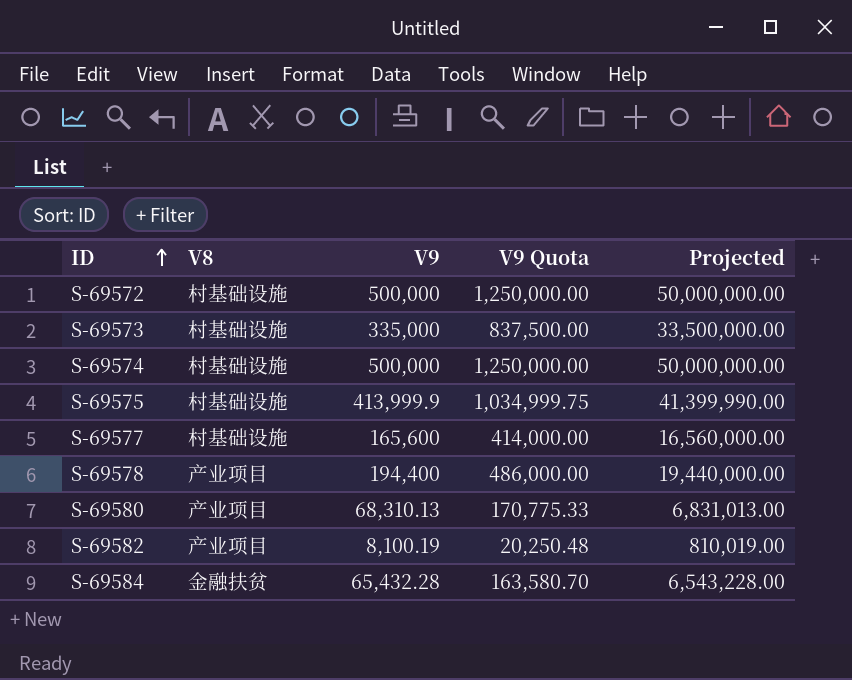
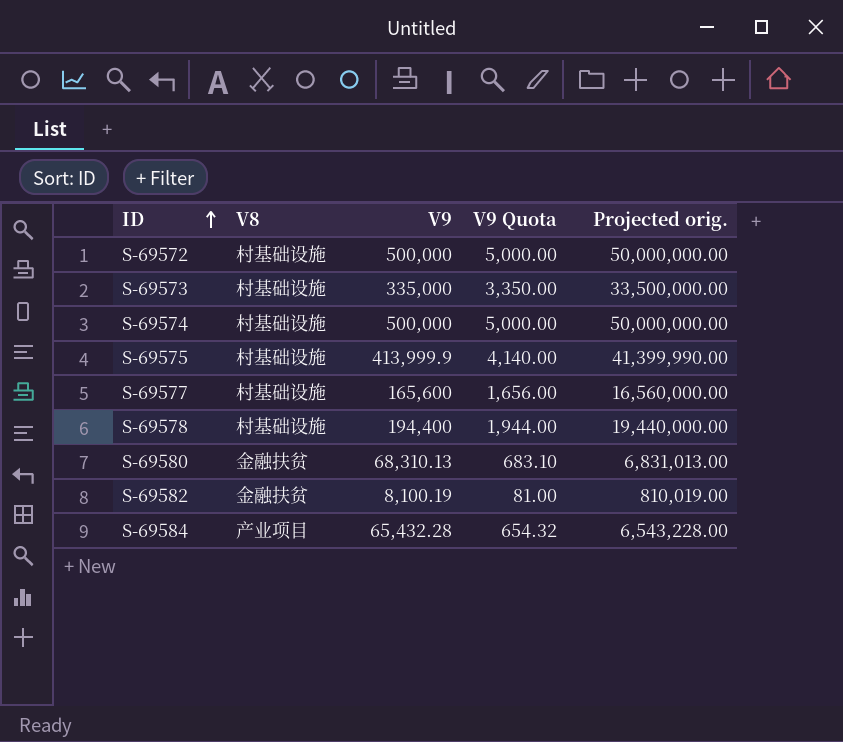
column V9 Quota | formula: [V9] * 2.5 -> [V9] * 0.01
column name: Projected -> Projected orig.
S-69578 | V8: 产业项目 -> 村基础设施
S-69580 | V8: 产业项目 -> 金融扶贫
S-69582 | V8: 产业项目 -> 金融扶贫
S-69584 | V8: 金融扶贫 -> 产业项目

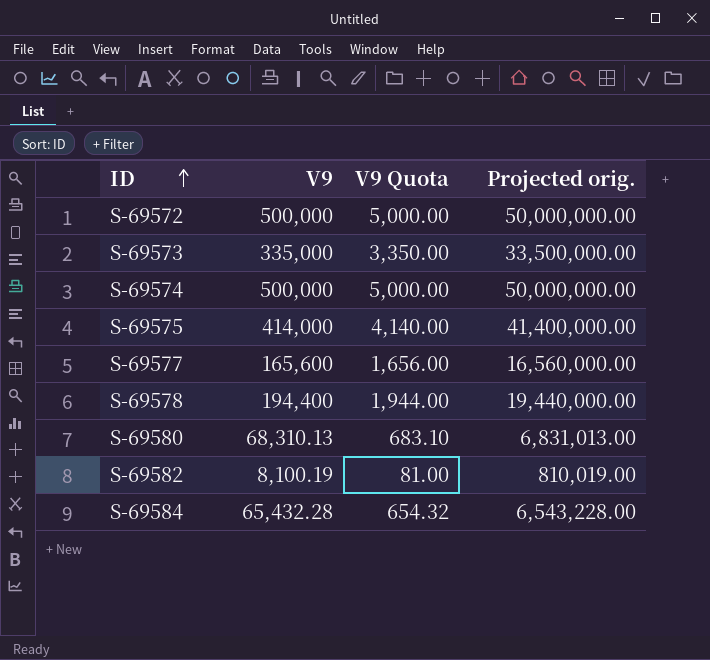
column V8 | position: 2 -> none
S-69575 | V9: 413,999.9 -> 414,000
S-69575 | Projected orig.: 41,399,990.00 -> 41,400,000.00

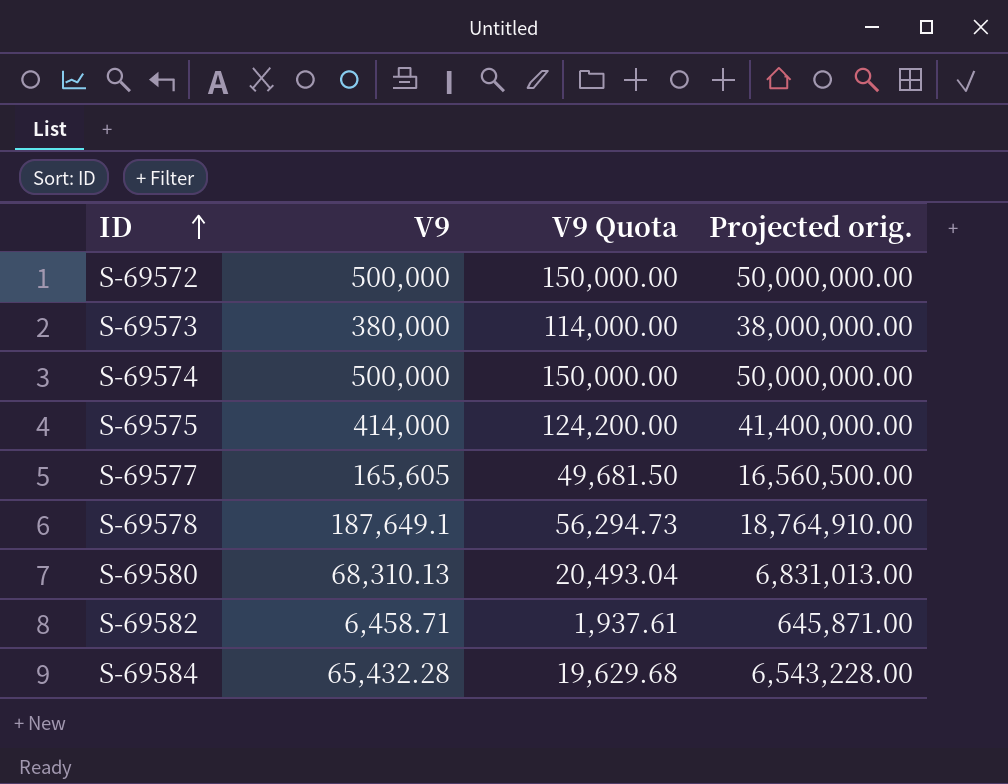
column V9 Quota | formula: [V9] * 0.01 -> [V9] * 0.3
S-69573 | V9: 335,000 -> 380,000
S-69573 | Projected orig.: 33,500,000.00 -> 38,000,000.00
S-69577 | V9: 165,600 -> 165,605
S-69577 | Projected orig.: 16,560,000.00 -> 16,560,500.00
S-69578 | V9: 194,400 -> 187,649.1
S-69578 | Projected orig.: 19,440,000.00 -> 18,764,910.00
S-69582 | V9: 8,100.19 -> 6,458.71
S-69582 | Projected orig.: 810,019.00 -> 645,871.00

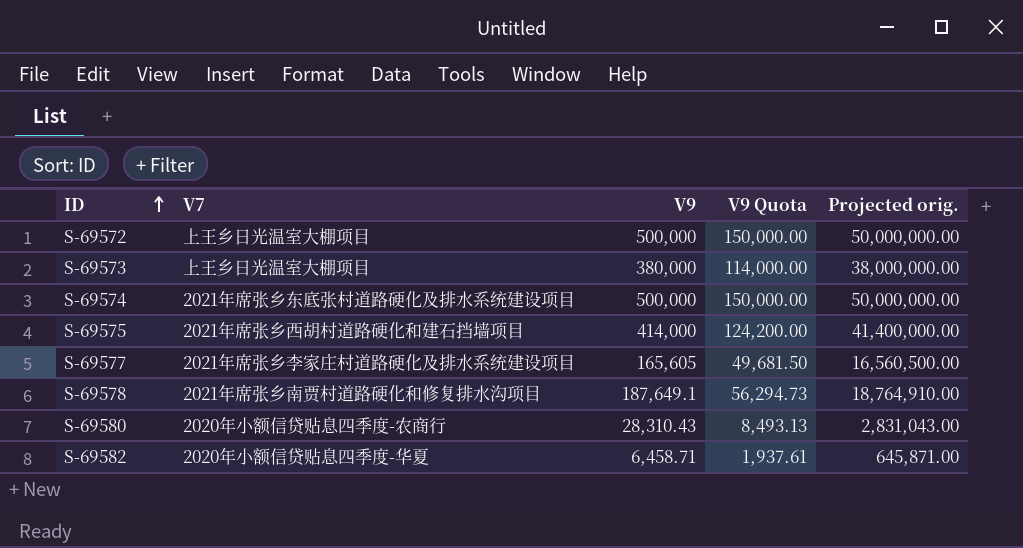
column V7 | position: none -> 2
row S-69584: 65,432.28 | 19,629.68 | 6,543,228.00 -> none
S-69580 | V9: 68,310.13 -> 28,310.43
S-69580 | V9 Quota: 20,493.04 -> 8,493.13
S-69580 | Projected orig.: 6,831,013.00 -> 2,831,043.00

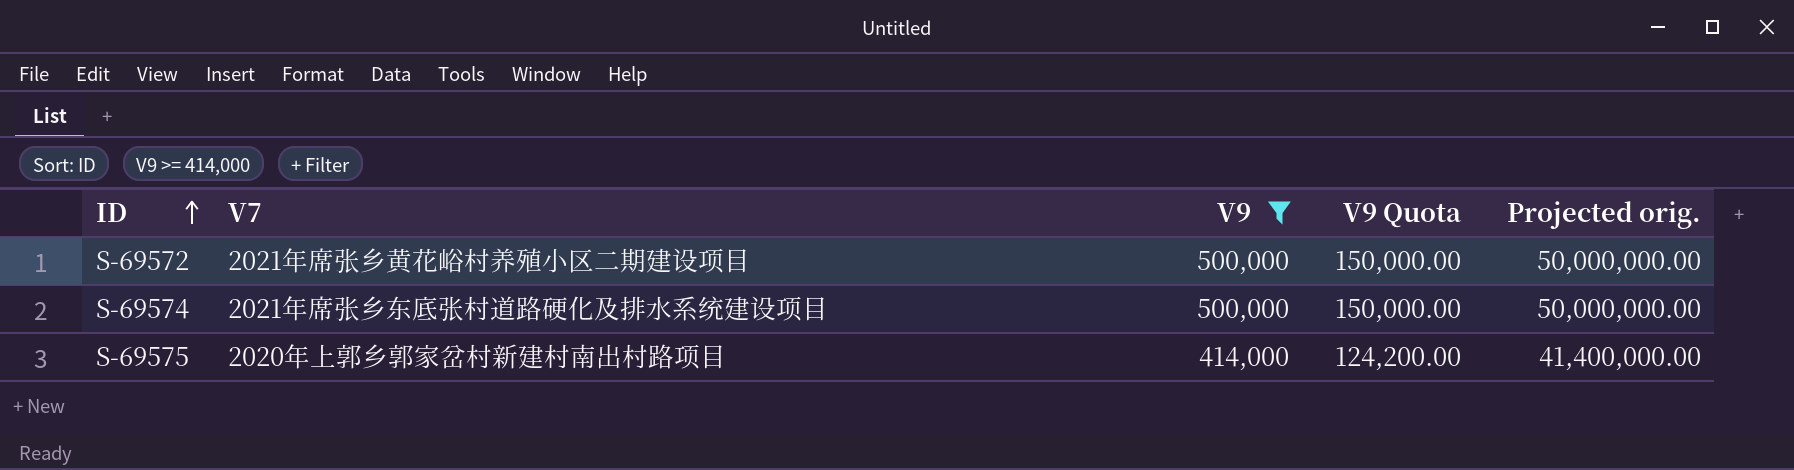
filter: none -> V9 >= 414,000
S-69572 | V7: 上王乡日光温室大棚项目 -> 2021年席张乡黄花峪村养殖小区二期建设项目
S-69575 | V7: 2021年席张乡西胡村道路硬化和建石挡墙项目 -> 2020年上郭乡郭家岔村新建村南出村路项目

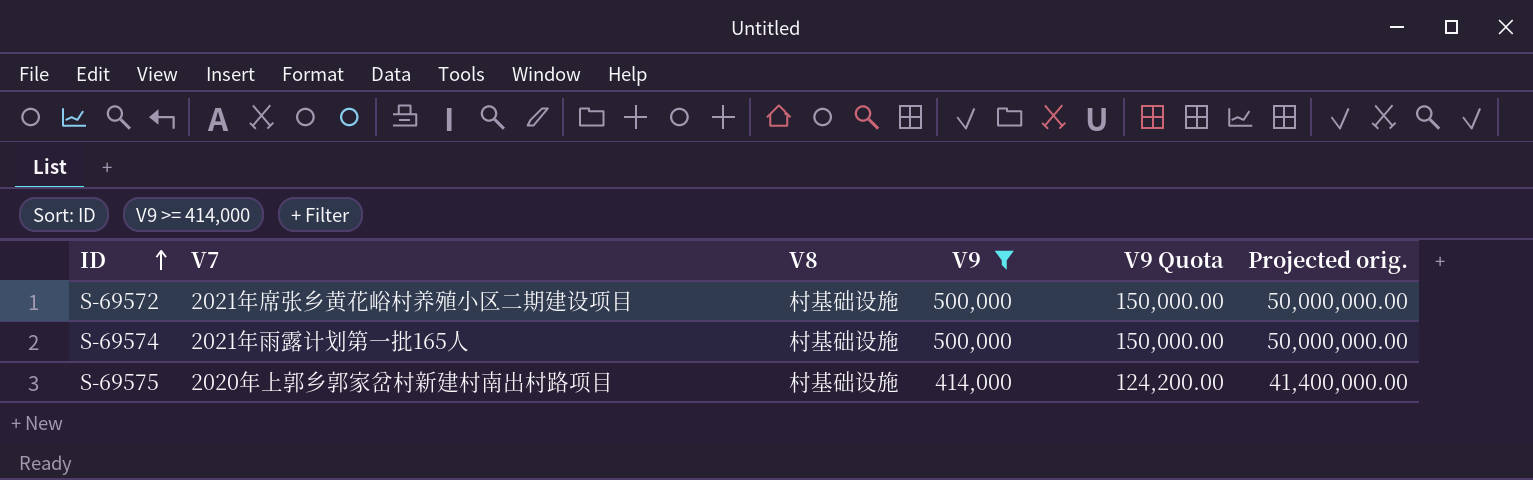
column V8 | position: none -> 3
S-69574 | V7: 2021年席张乡东底张村道路硬化及排水系统建设项目 -> 2021年雨露计划第一批165人

